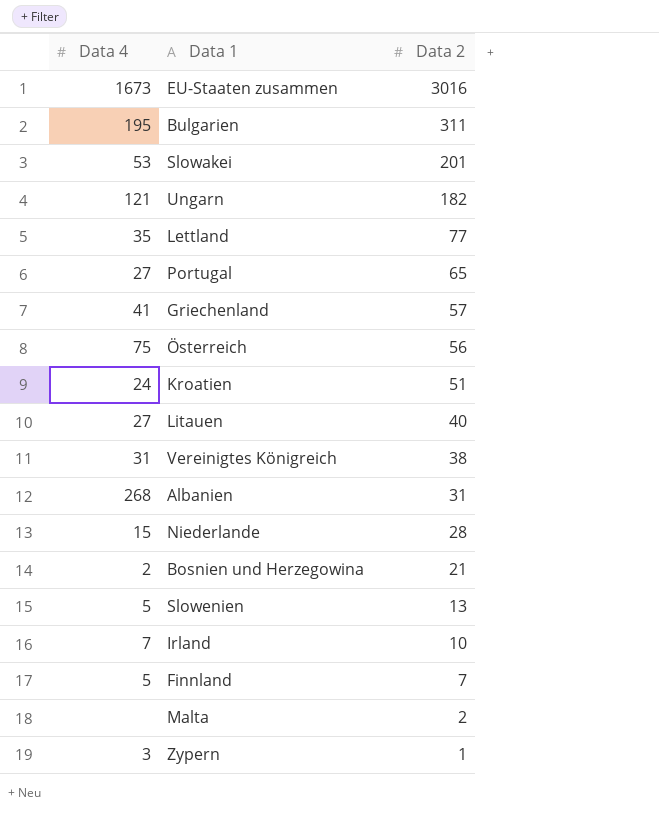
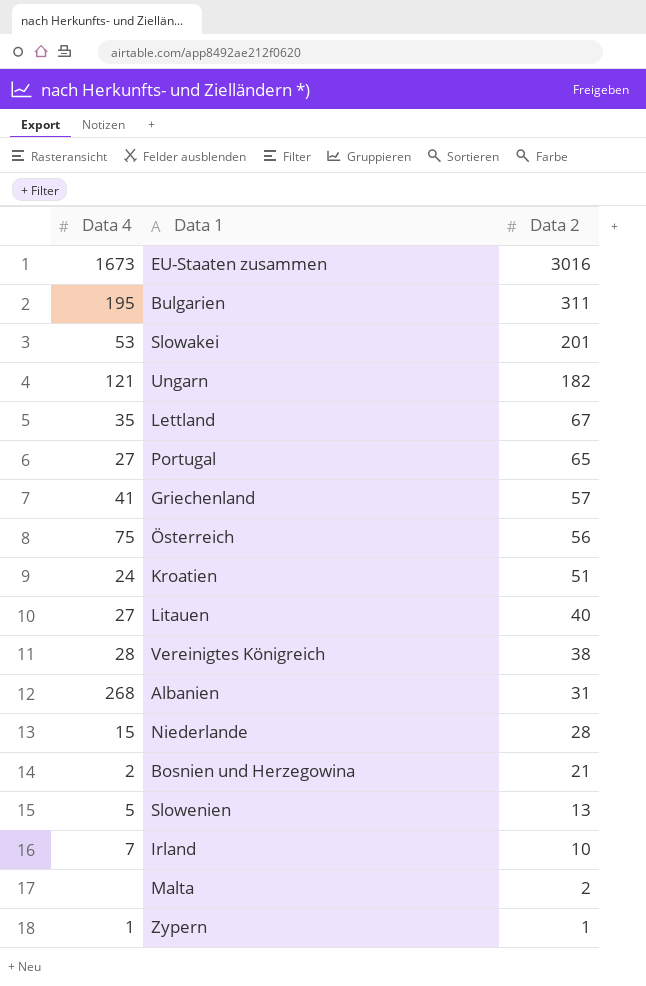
row Finnland: 5 | 7 -> none
Lettland | Data 2: 77 -> 67
Vereinigtes Königreich | Data 4: 31 -> 28
Zypern | Data 4: 3 -> 1

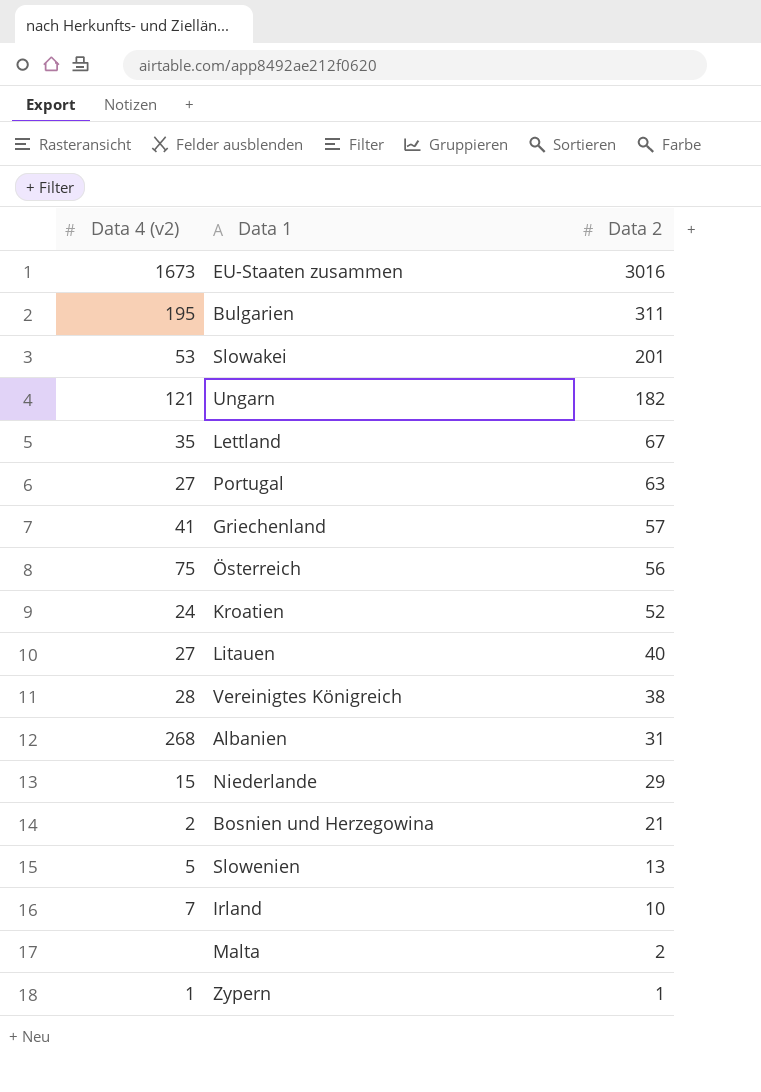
column name: Data 4 -> Data 4 (v2)
Portugal | Data 2: 65 -> 63
Kroatien | Data 2: 51 -> 52
Niederlande | Data 2: 28 -> 29

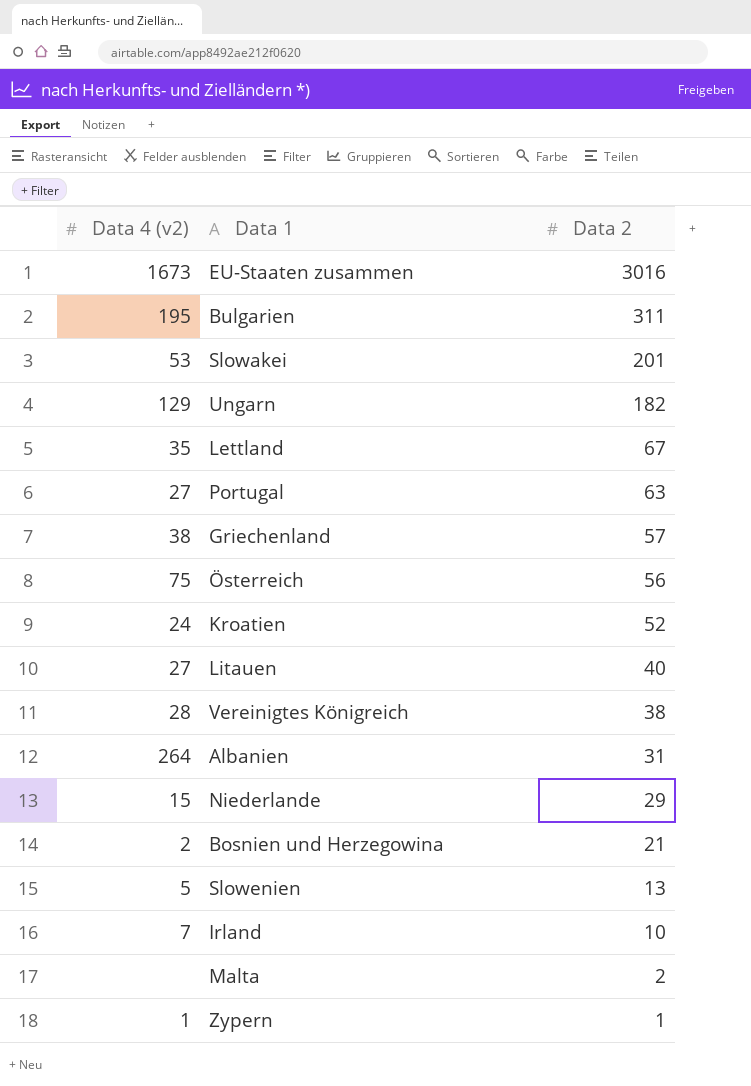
Ungarn | Data 4 (v2): 121 -> 129
Griechenland | Data 4 (v2): 41 -> 38
Albanien | Data 4 (v2): 268 -> 264

